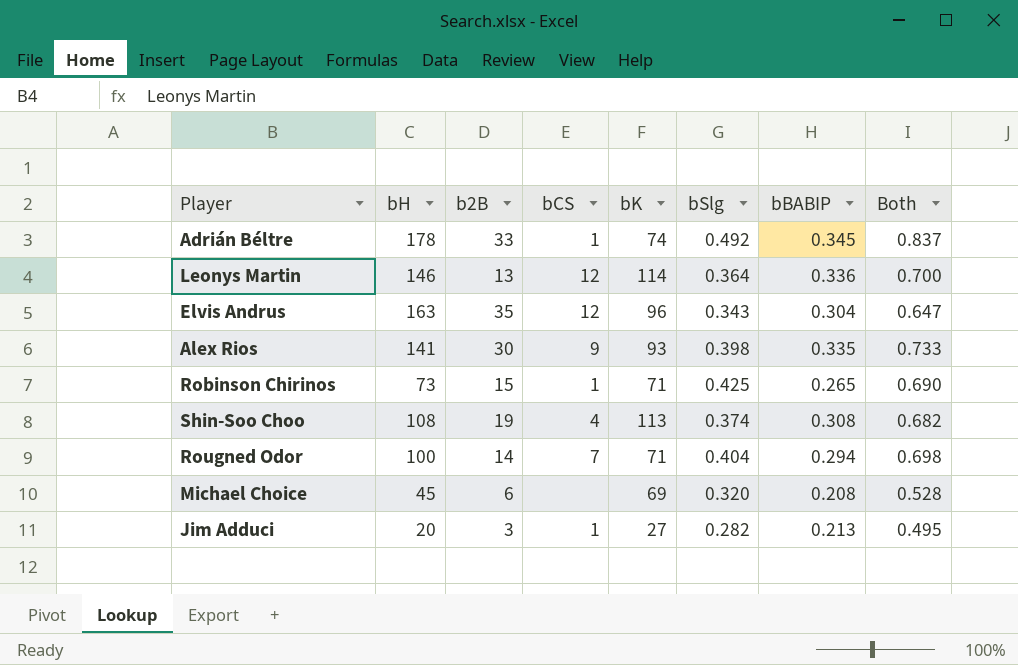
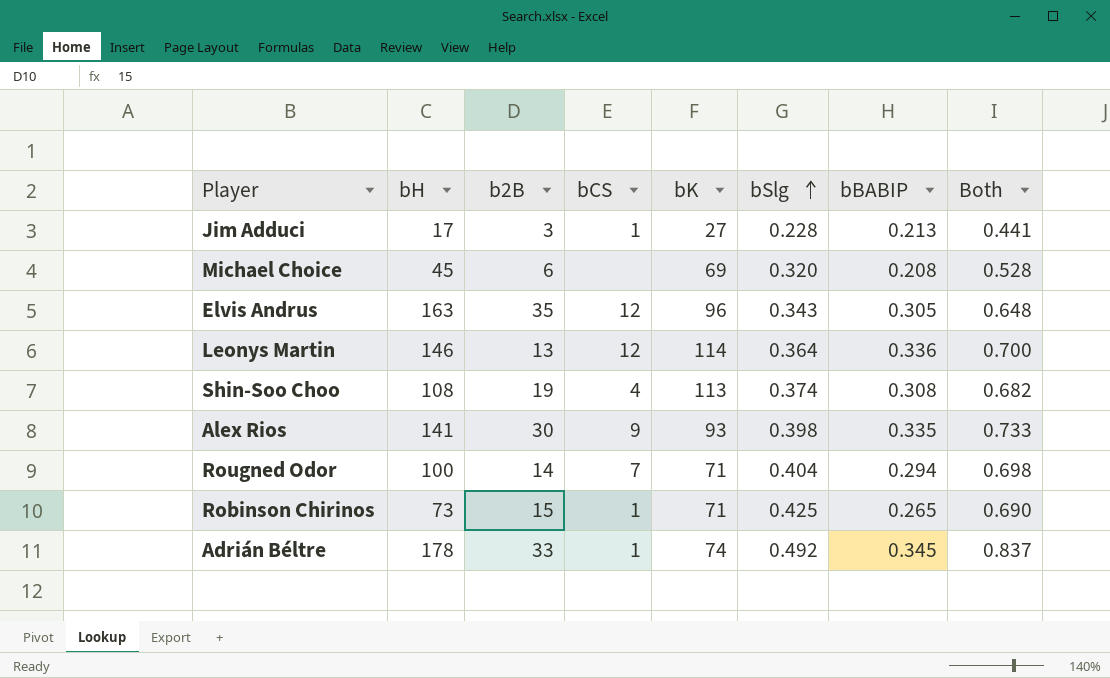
row order: none -> bSlg ascending
Jim Adduci | bH: 20 -> 17
Jim Adduci | bSlg: 0.282 -> 0.228
Jim Adduci | Both: 0.495 -> 0.441
Elvis Andrus | bBABIP: 0.304 -> 0.305
Elvis Andrus | Both: 0.647 -> 0.648

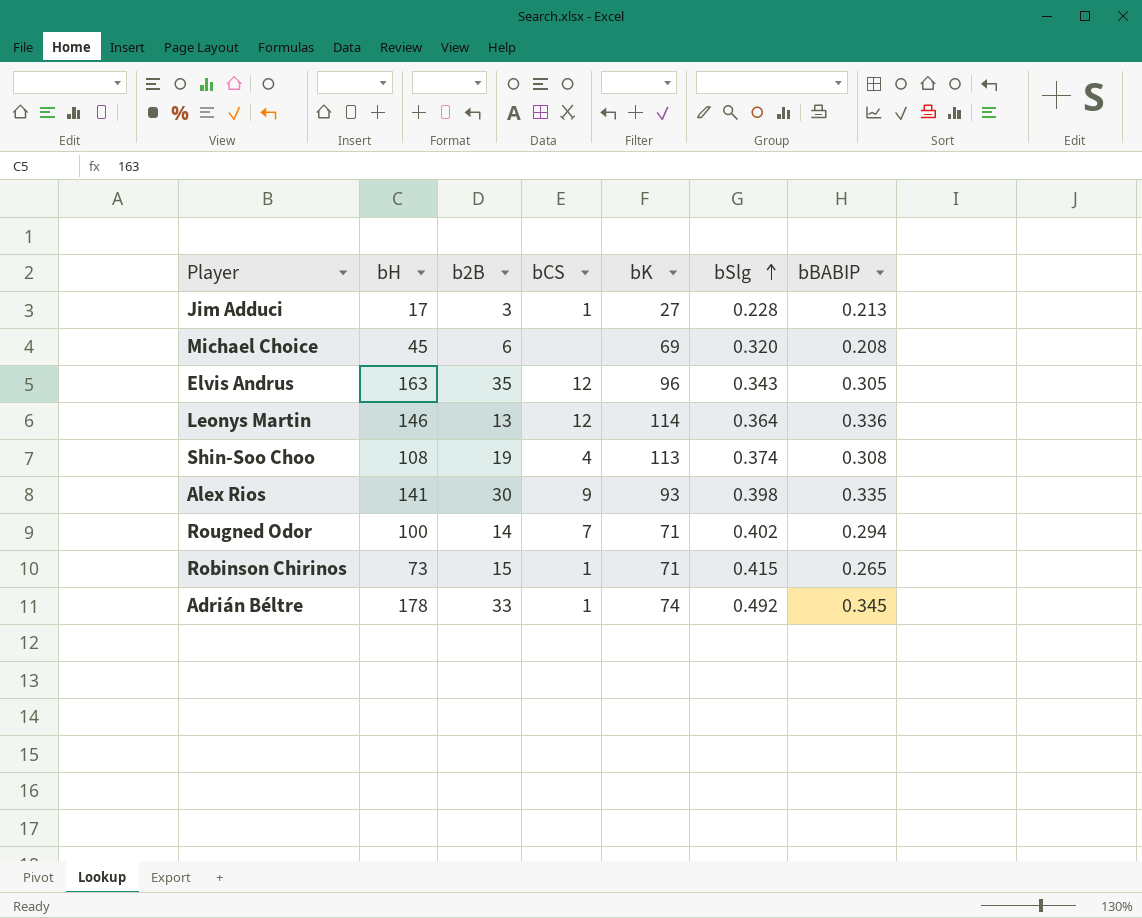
column Both | formula: [bSlg] + [bBABIP] -> none
Rougned Odor | bSlg: 0.404 -> 0.402
Robinson Chirinos | bSlg: 0.425 -> 0.415

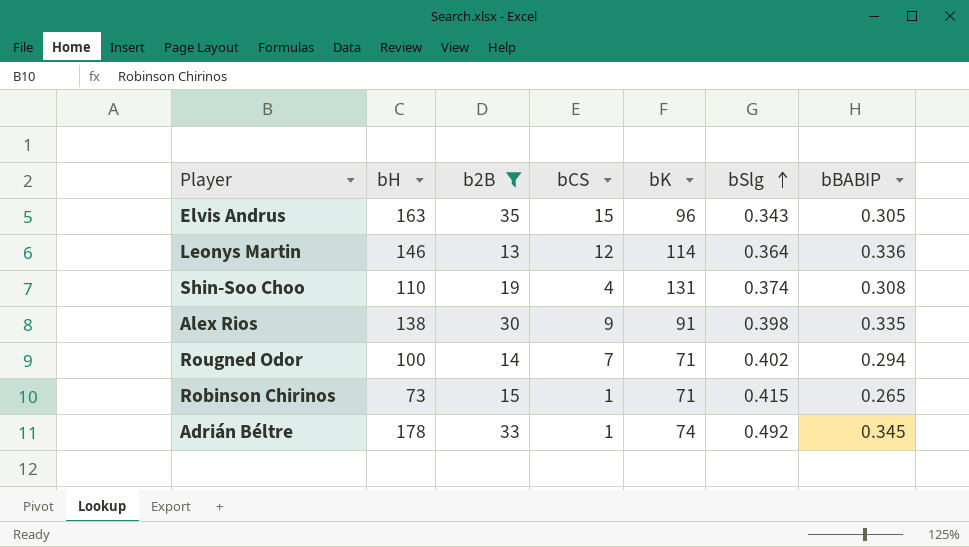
filter: none -> b2B >= 13
Elvis Andrus | bCS: 12 -> 15
Shin-Soo Choo | bH: 108 -> 110
Shin-Soo Choo | bK: 113 -> 131
Alex Rios | bH: 141 -> 138
Alex Rios | bK: 93 -> 91

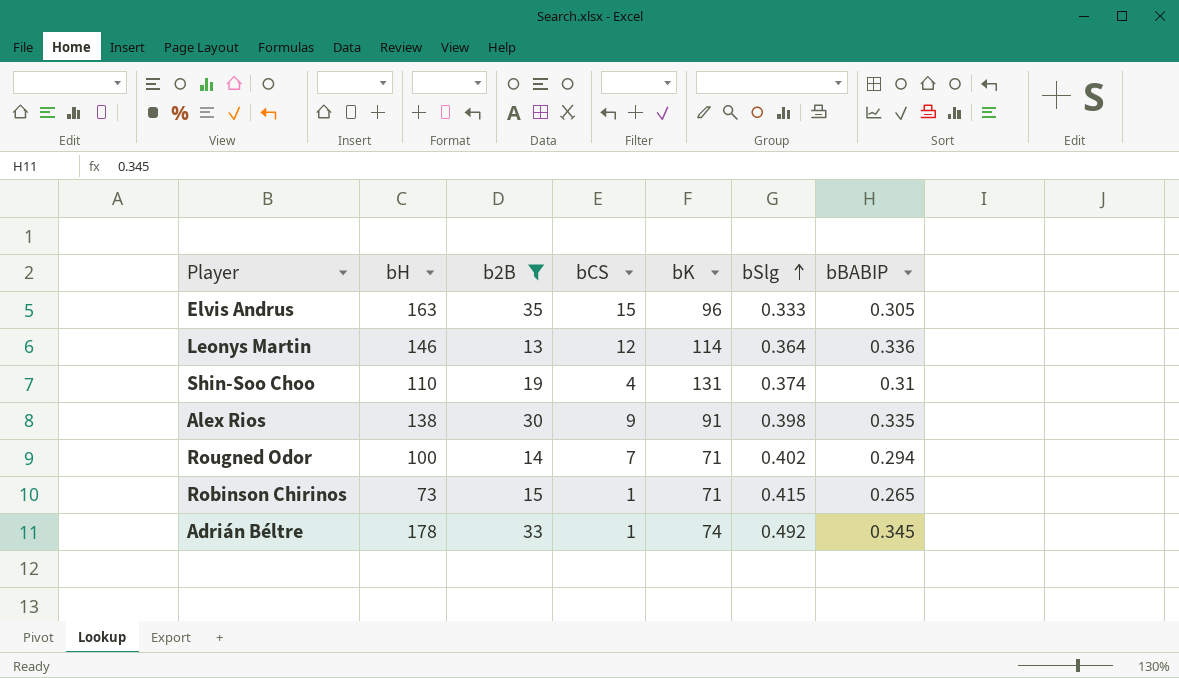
Elvis Andrus | bSlg: 0.343 -> 0.333
Shin-Soo Choo | bBABIP: 0.308 -> 0.31

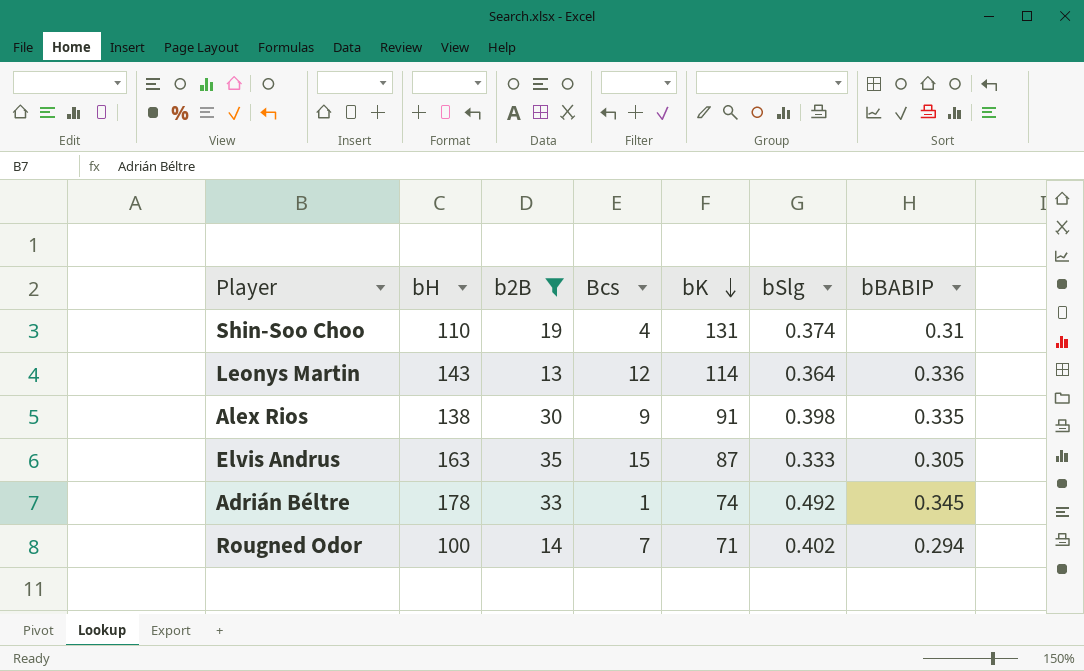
row order: bSlg ascending -> bK descending
column name: bCS -> Bcs
row Robinson Chirinos: 73 | 15 | 1 | 71 | 0.415 | 0.265 -> none
Leonys Martin | bH: 146 -> 143
Elvis Andrus | bK: 96 -> 87

